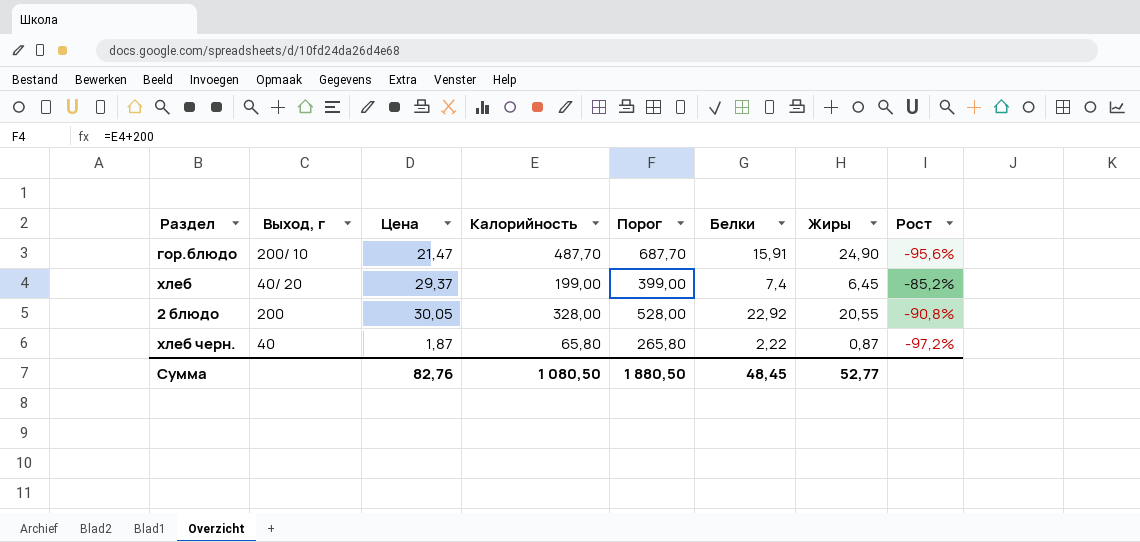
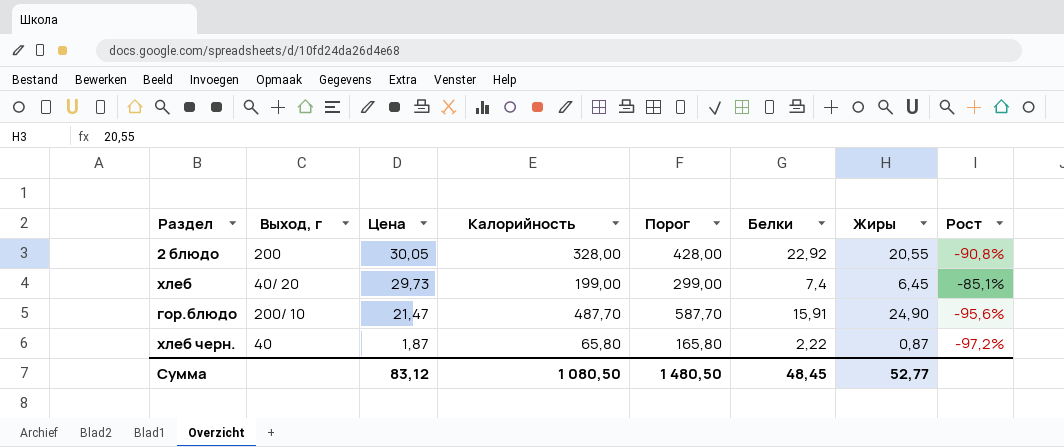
row order: none -> Цена descending
column Порог | formula: [Калорийность] + 200 -> [Калорийность] + 100
хлеб | Цена: 29,37 -> 29,73
хлеб | Рост: -85,2% -> -85,1%
Сумма | Цена: 82,76 -> 83,12
Сумма | Порог: 1 880,50 -> 1 480,50

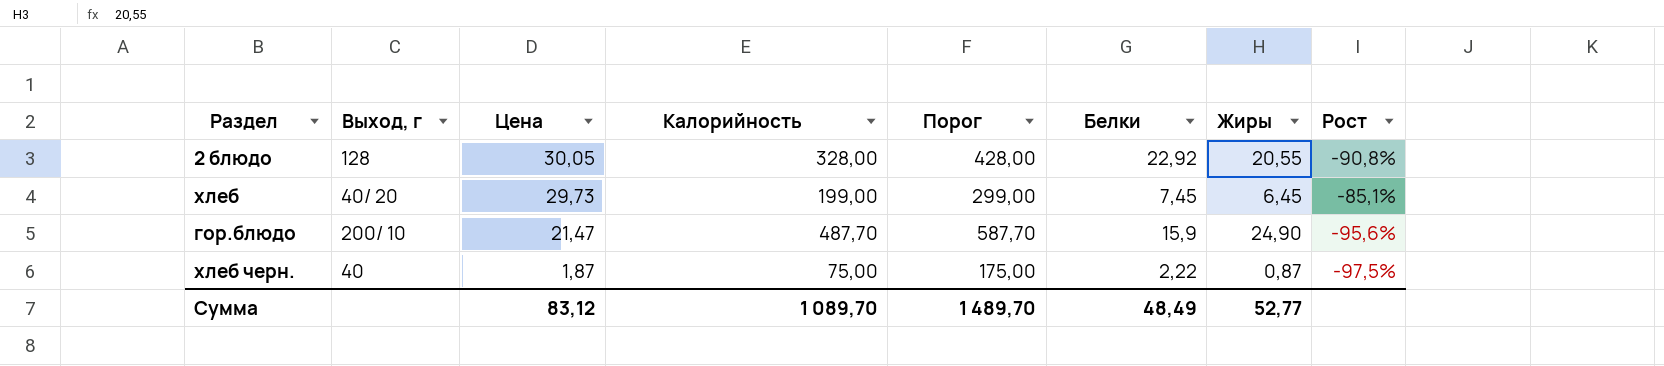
2 блюдо | Выход, г: 200 -> 128
хлеб | Белки: 7,4 -> 7,45
гор.блюдо | Белки: 15,91 -> 15,9
хлеб черн. | Калорийность: 65,80 -> 75,00
хлеб черн. | Порог: 165,80 -> 175,00
хлеб черн. | Рост: -97,2% -> -97,5%
Сумма | Калорийность: 1 080,50 -> 1 089,70
Сумма | Порог: 1 480,50 -> 1 489,70
Сумма | Белки: 48,45 -> 48,49

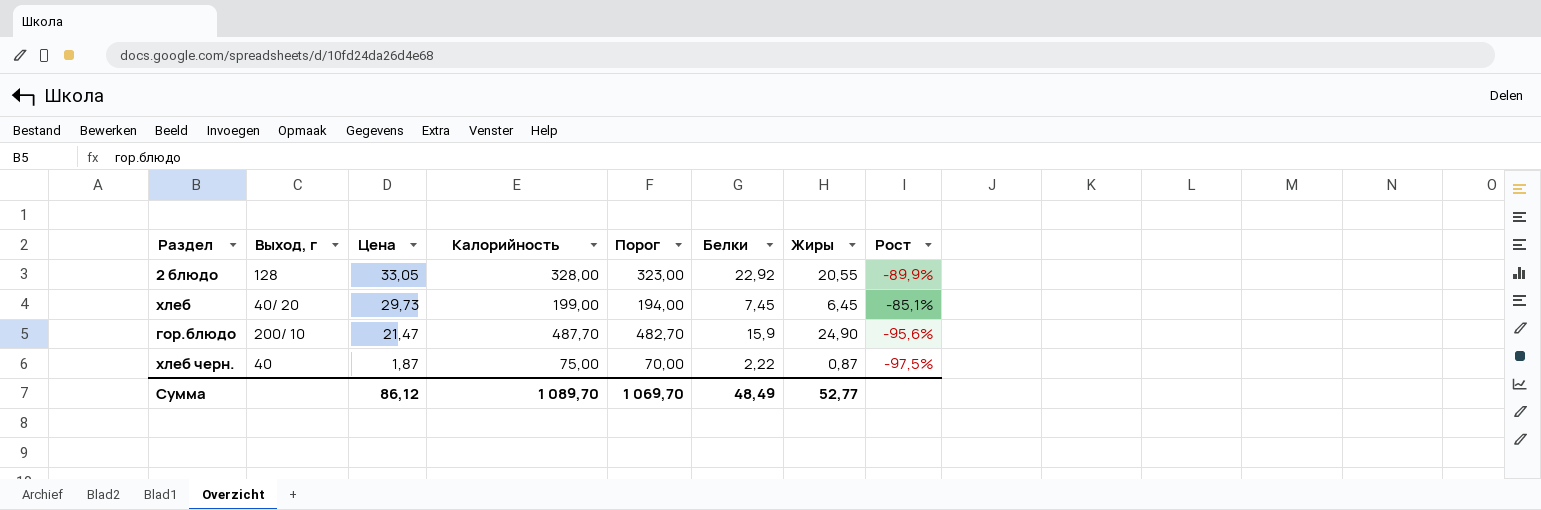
column Порог | formula: [Калорийность] + 100 -> [Калорийность] - 5
2 блюдо | Цена: 30,05 -> 33,05
2 блюдо | Рост: -90,8% -> -89,9%
Сумма | Цена: 83,12 -> 86,12
Сумма | Порог: 1 489,70 -> 1 069,70

